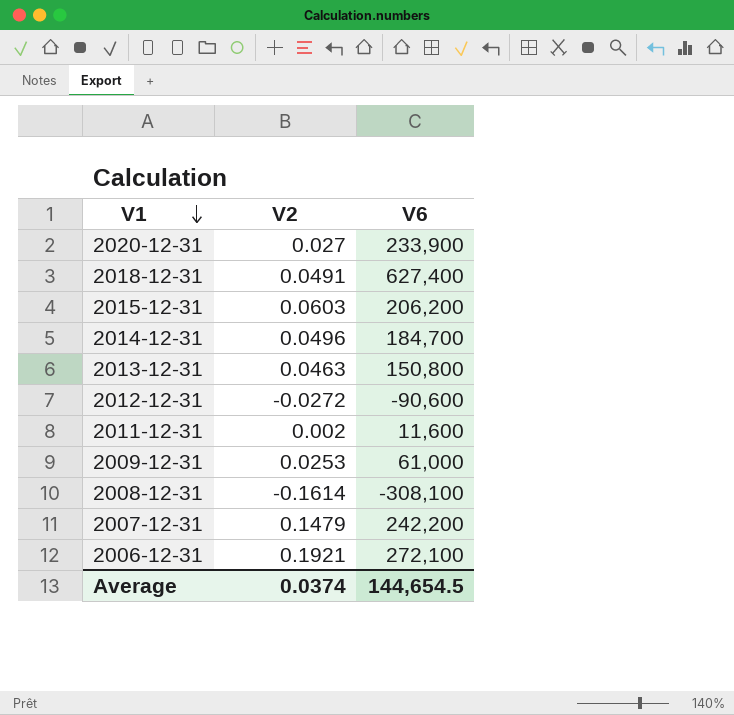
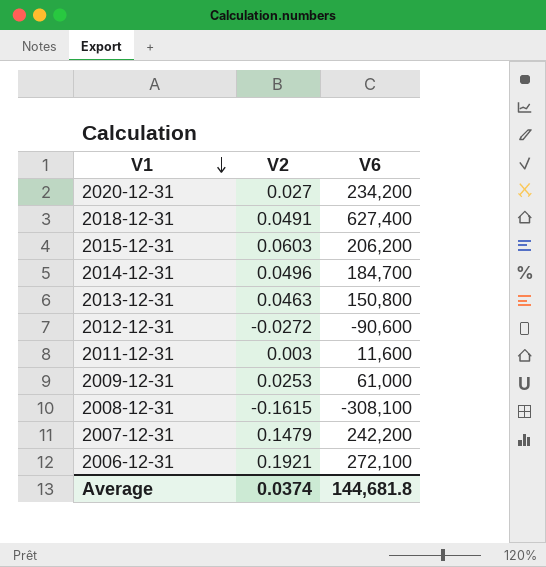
2020-12-31 | V6: 233,900 -> 234,200
2011-12-31 | V2: 0.002 -> 0.003
2008-12-31 | V2: -0.1614 -> -0.1615
Average | V6: 144,654.5 -> 144,681.8

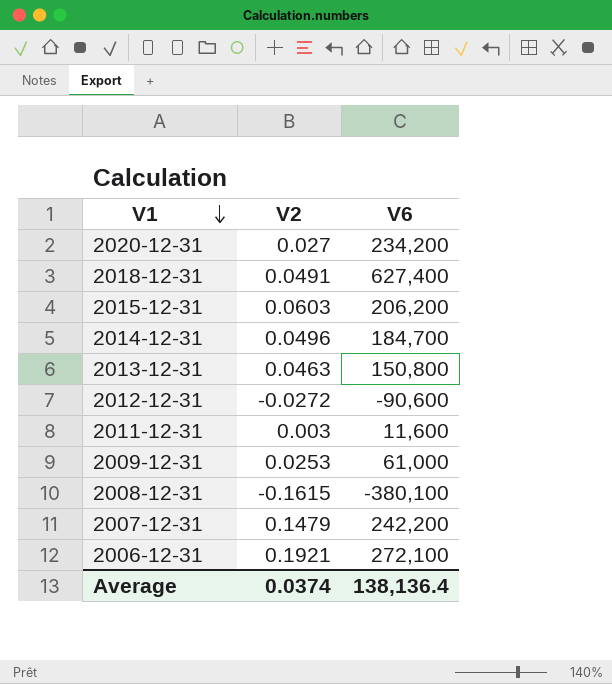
2008-12-31 | V6: -308,100 -> -380,100
Average | V6: 144,681.8 -> 138,136.4

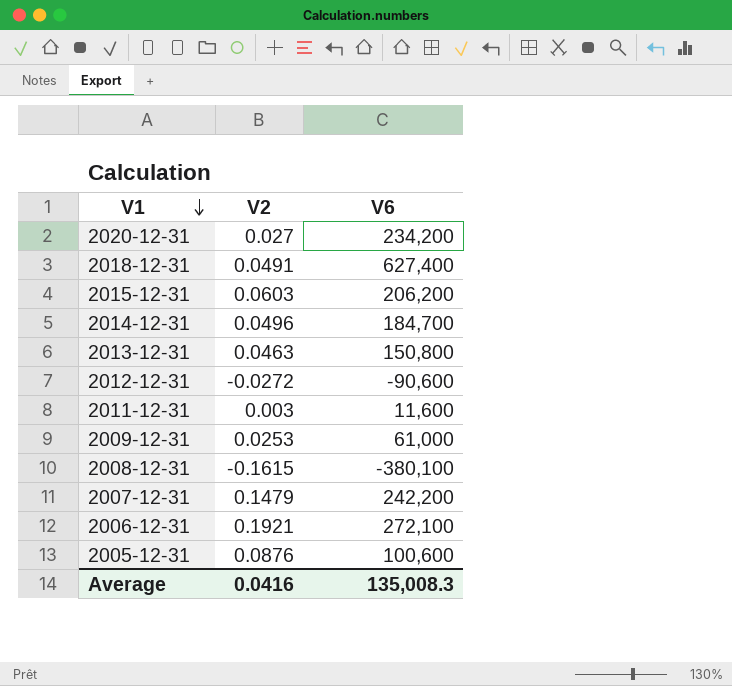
row 2005-12-31: none -> 0.0876 | 100,600
Average | V2: 0.0374 -> 0.0416
Average | V6: 138,136.4 -> 135,008.3

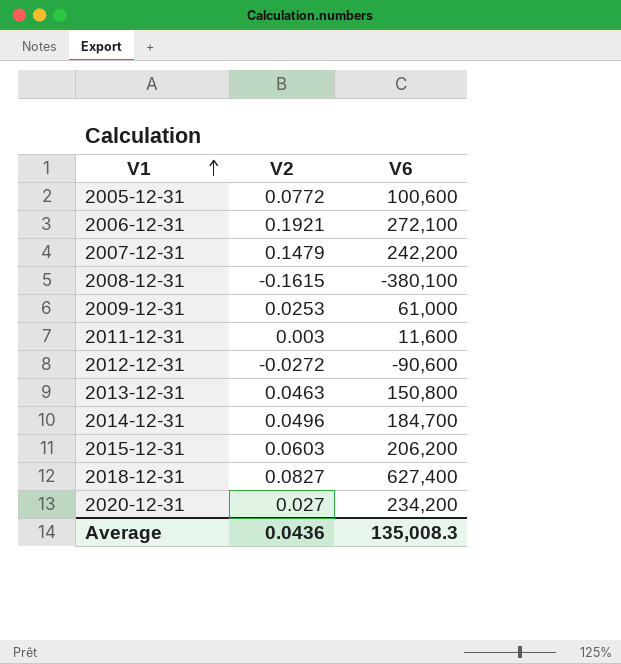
row order: V1 descending -> V1 ascending
2005-12-31 | V2: 0.0876 -> 0.0772
2018-12-31 | V2: 0.0491 -> 0.0827
Average | V2: 0.0416 -> 0.0436

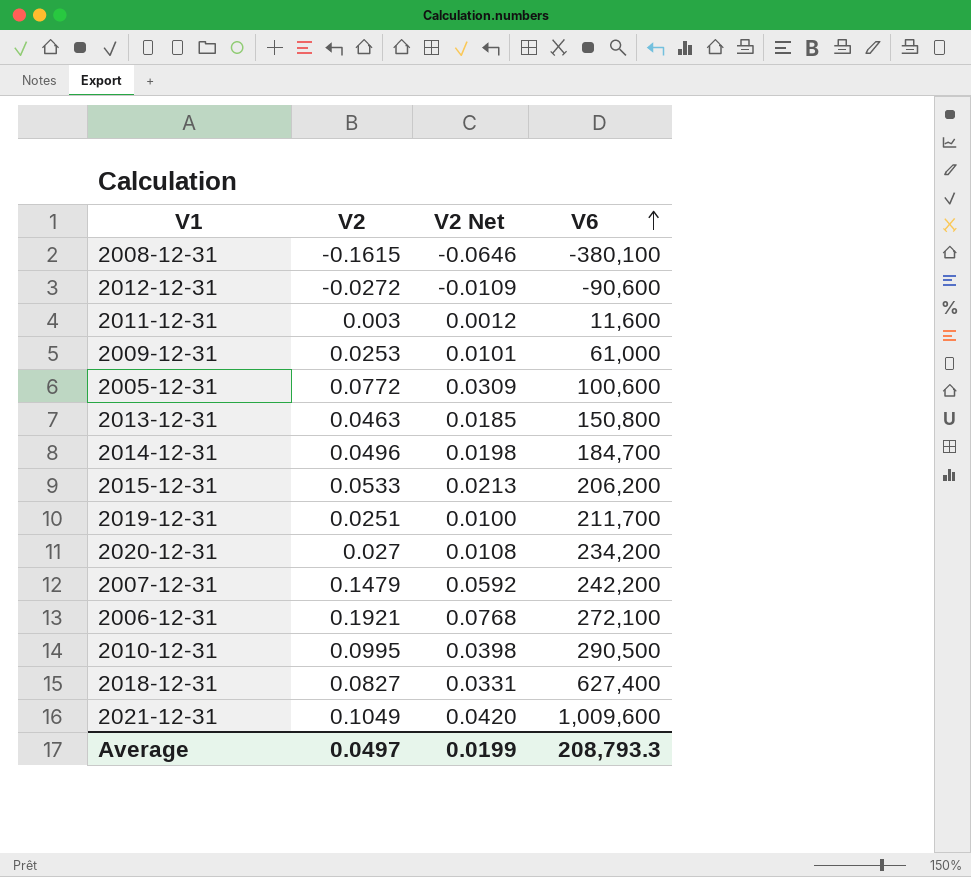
row order: V1 ascending -> V6 ascending
column V2 Net | formula: none -> [V2] * 0.4
2015-12-31 | V2: 0.0603 -> 0.0533
row 2019-12-31: none -> 0.0251 | 0.0100 | 211,700
row 2010-12-31: none -> 0.0995 | 0.0398 | 290,500
row 2021-12-31: none -> 0.1049 | 0.0420 | 1,009,600
Average | V2: 0.0436 -> 0.0497
Average | V6: 135,008.3 -> 208,793.3

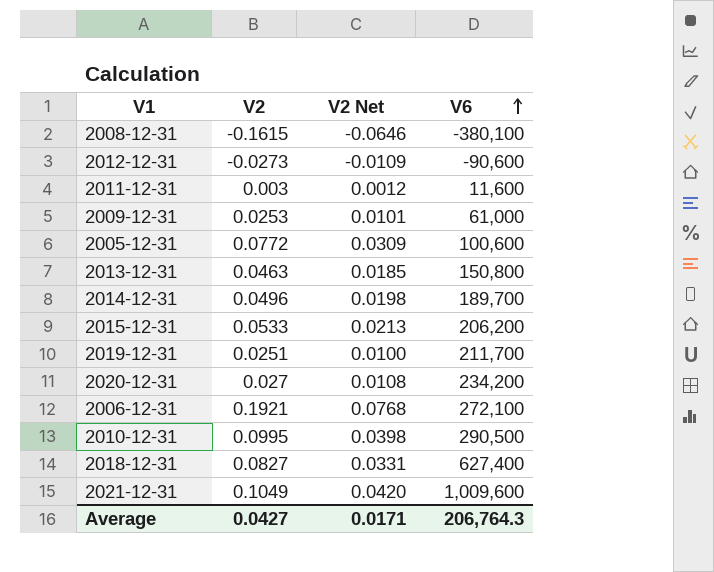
row 2007-12-31: 0.1479 | 0.0592 | 242,200 -> none
2012-12-31 | V2: -0.0272 -> -0.0273
2014-12-31 | V6: 184,700 -> 189,700
Average | V2: 0.0497 -> 0.0427
Average | V2 Net: 0.0199 -> 0.0171
Average | V6: 208,793.3 -> 206,764.3

